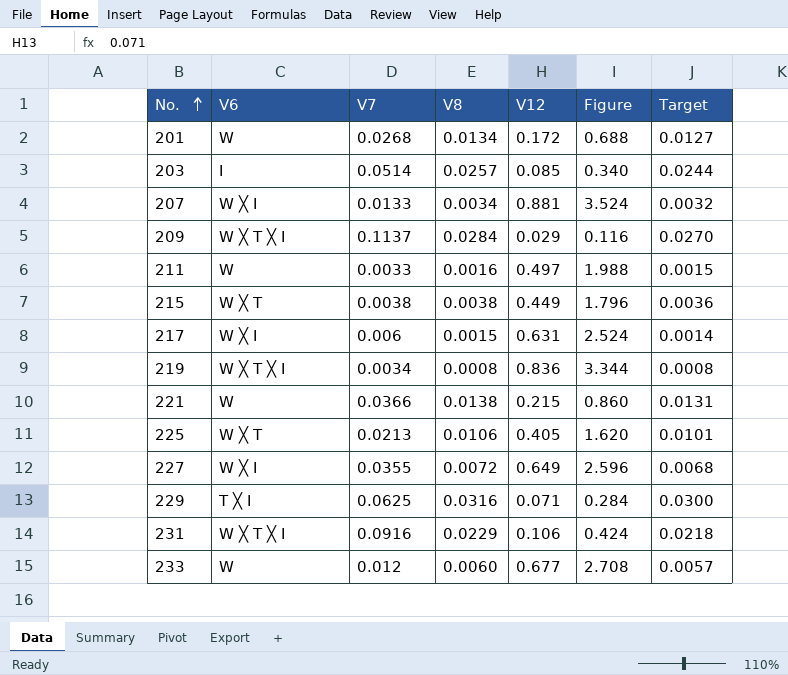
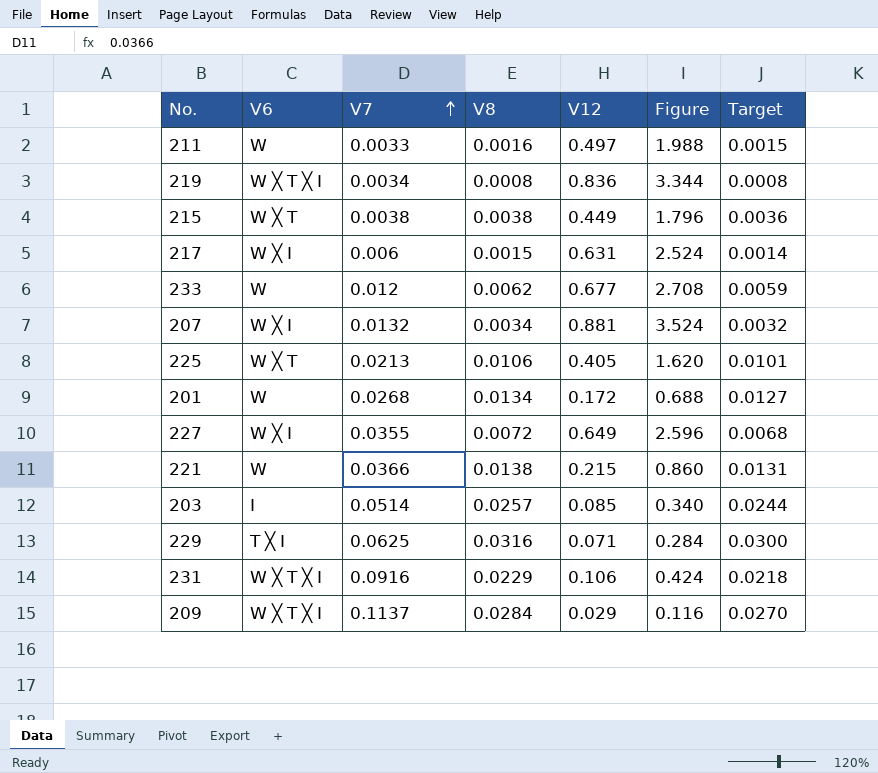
row order: No. ascending -> V7 ascending
233 | V8: 0.0060 -> 0.0062
233 | Target: 0.0057 -> 0.0059
207 | V7: 0.0133 -> 0.0132

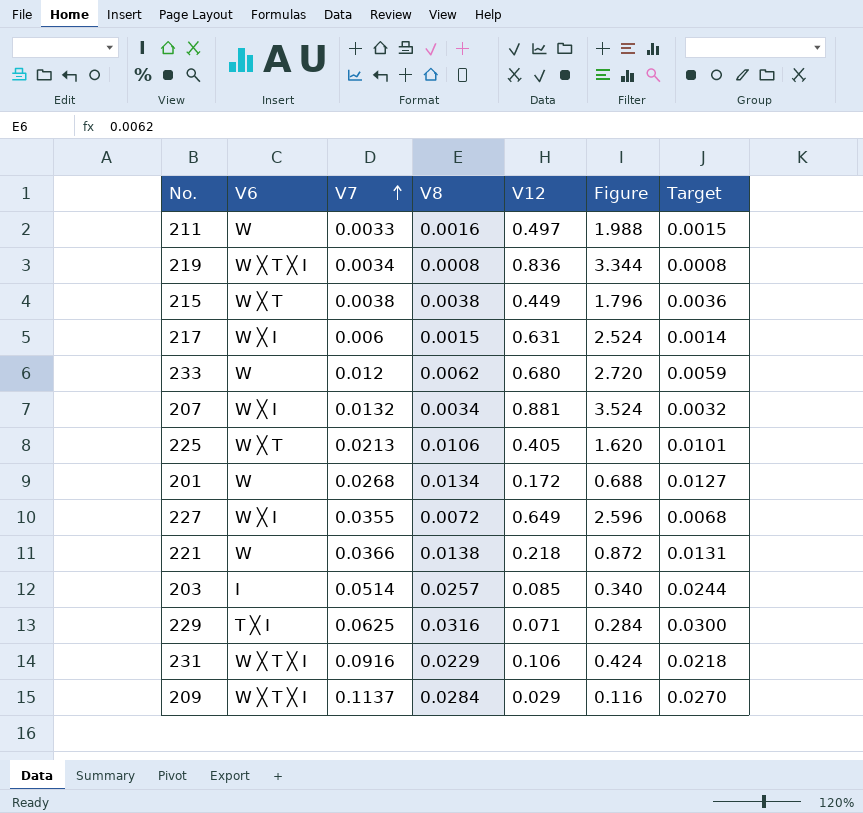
233 | V12: 0.677 -> 0.680
233 | Figure: 2.708 -> 2.720
221 | V12: 0.215 -> 0.218
221 | Figure: 0.860 -> 0.872

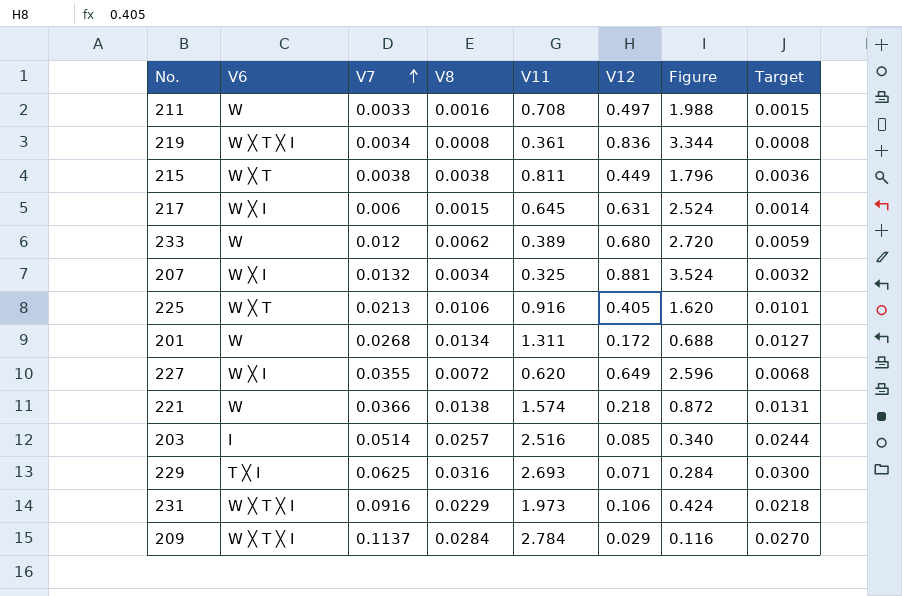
column V11 | position: none -> 5

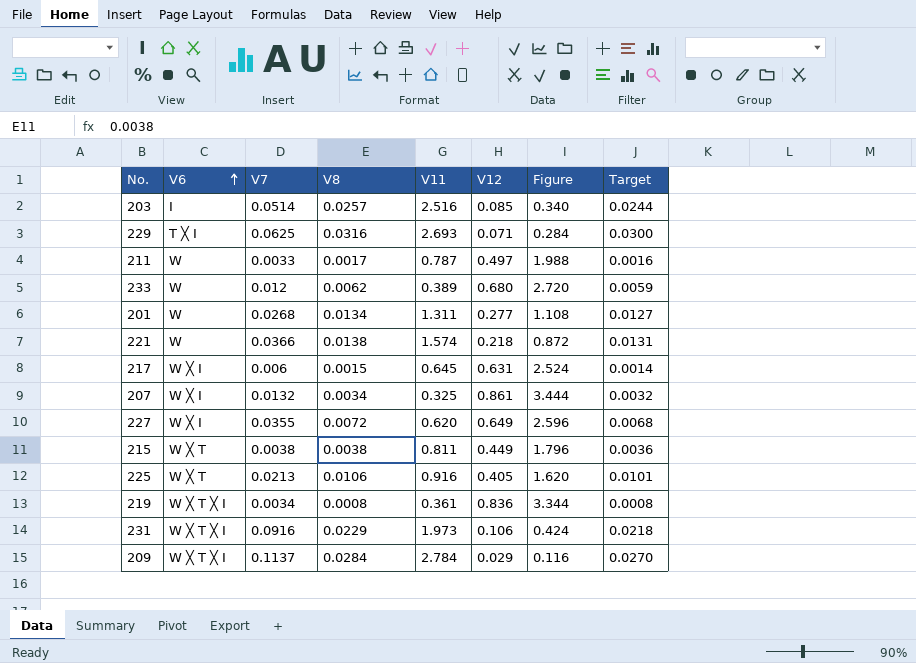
row order: V7 ascending -> V6 ascending
211 | V8: 0.0016 -> 0.0017
211 | V11: 0.708 -> 0.787
211 | Target: 0.0015 -> 0.0016
201 | V12: 0.172 -> 0.277
201 | Figure: 0.688 -> 1.108
207 | V12: 0.881 -> 0.861
207 | Figure: 3.524 -> 3.444

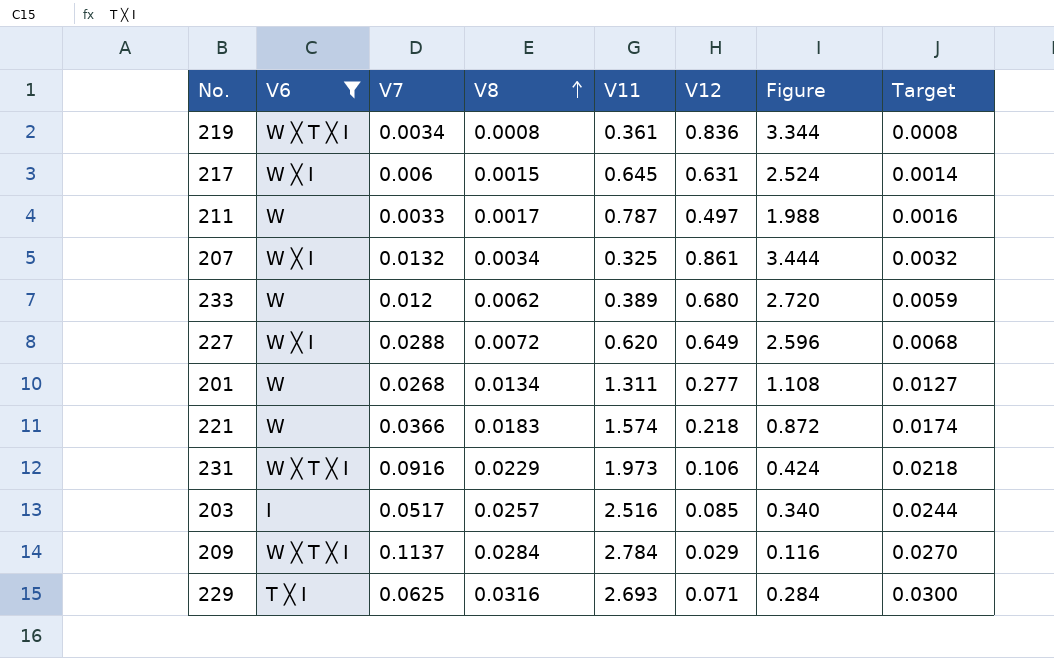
filter: none -> V6 != W ╳ T
row order: V6 ascending -> V8 ascending
227 | V7: 0.0355 -> 0.0288
221 | V8: 0.0138 -> 0.0183
221 | Target: 0.0131 -> 0.0174
203 | V7: 0.0514 -> 0.0517

